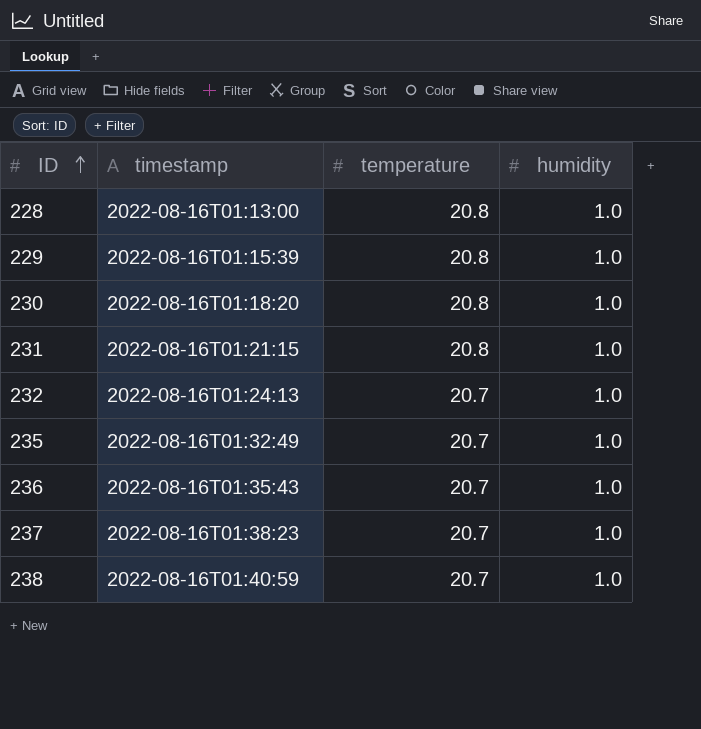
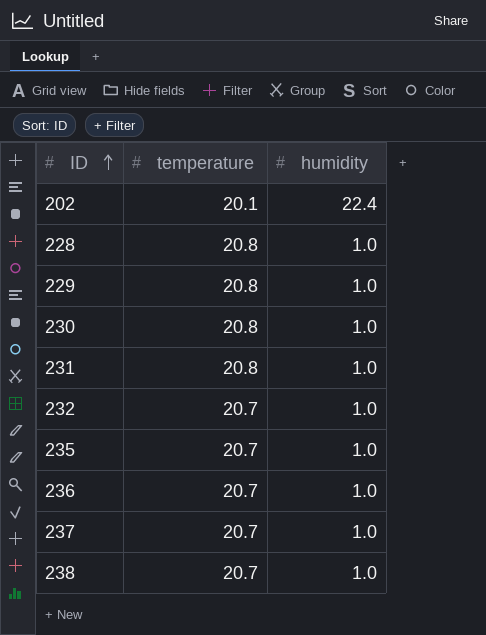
column timestamp | position: 2 -> none
row 202: none -> 20.1 | 22.4

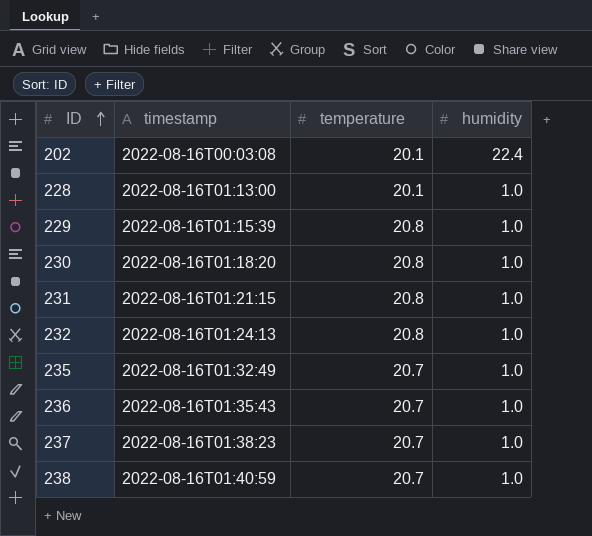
column timestamp | position: none -> 2
228 | temperature: 20.8 -> 20.1
232 | temperature: 20.7 -> 20.8

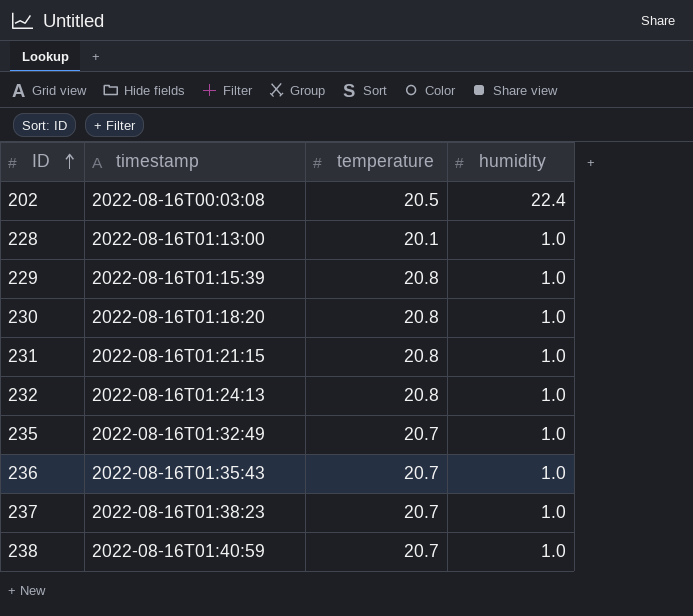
202 | temperature: 20.1 -> 20.5

